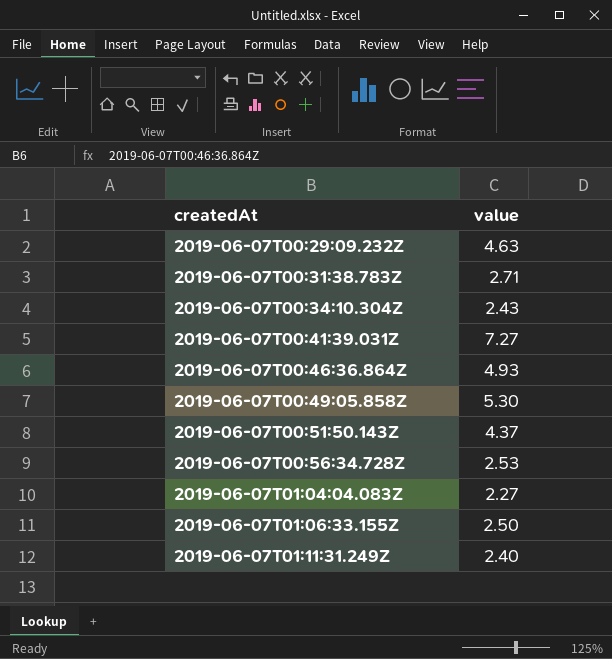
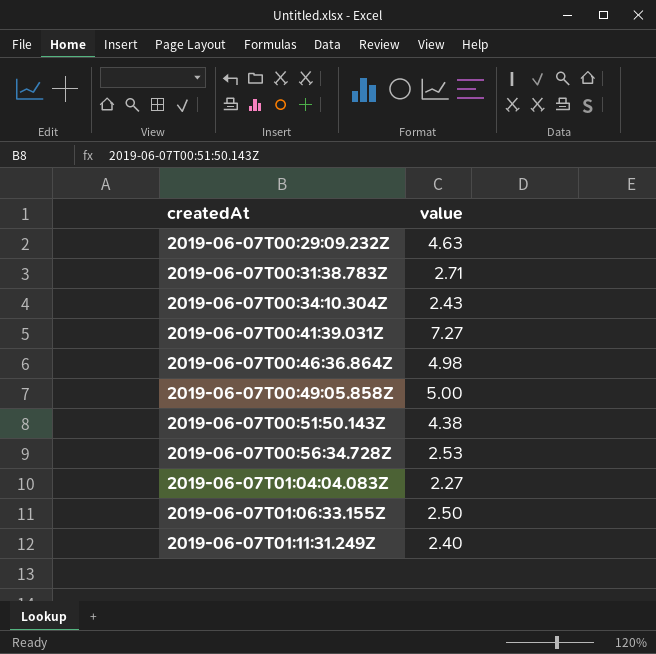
2019-06-07T00:46:36.864Z | value: 4.93 -> 4.98
2019-06-07T00:49:05.858Z | value: 5.30 -> 5.00
2019-06-07T00:51:50.143Z | value: 4.37 -> 4.38

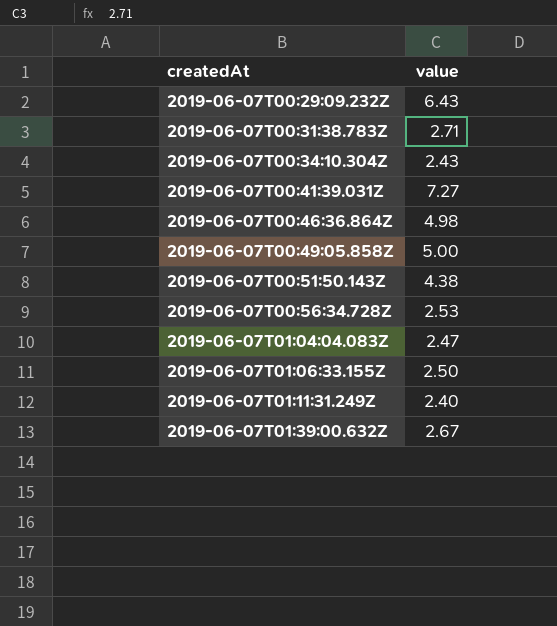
2019-06-07T00:29:09.232Z | value: 4.63 -> 6.43
2019-06-07T01:04:04.083Z | value: 2.27 -> 2.47
row 2019-06-07T01:39:00.632Z: none -> 2.67

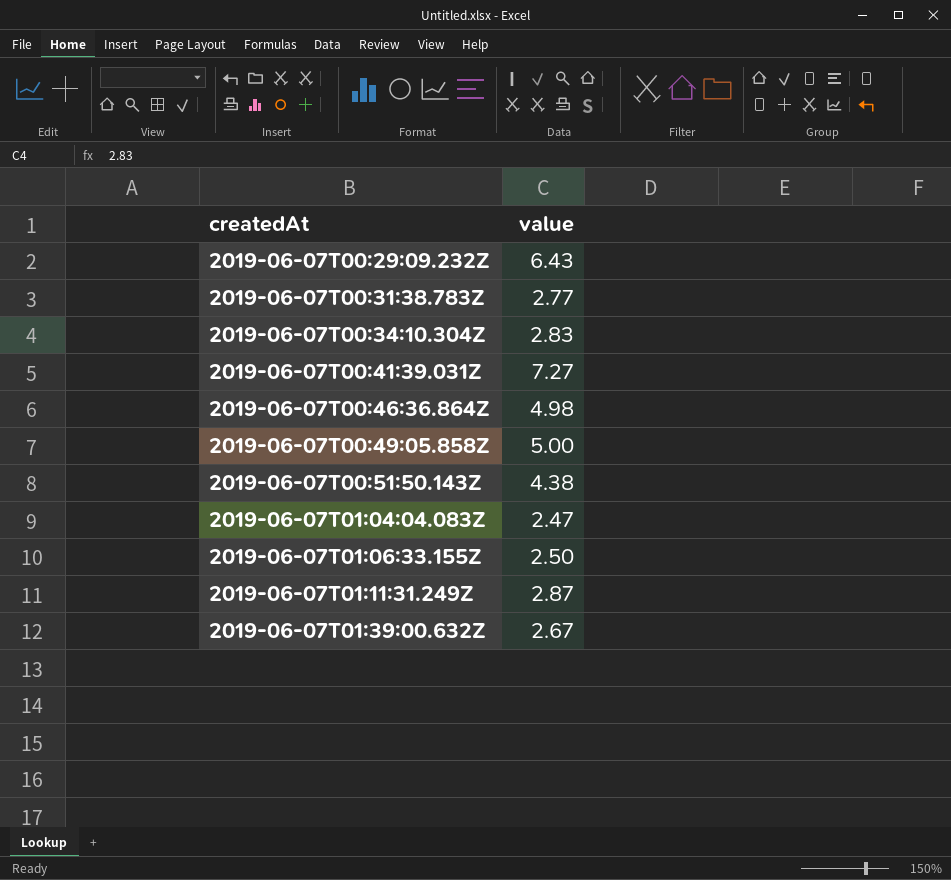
row 2019-06-07T00:56:34.728Z: 2.53 -> none
2019-06-07T00:31:38.783Z | value: 2.71 -> 2.77
2019-06-07T00:34:10.304Z | value: 2.43 -> 2.83
2019-06-07T01:11:31.249Z | value: 2.40 -> 2.87

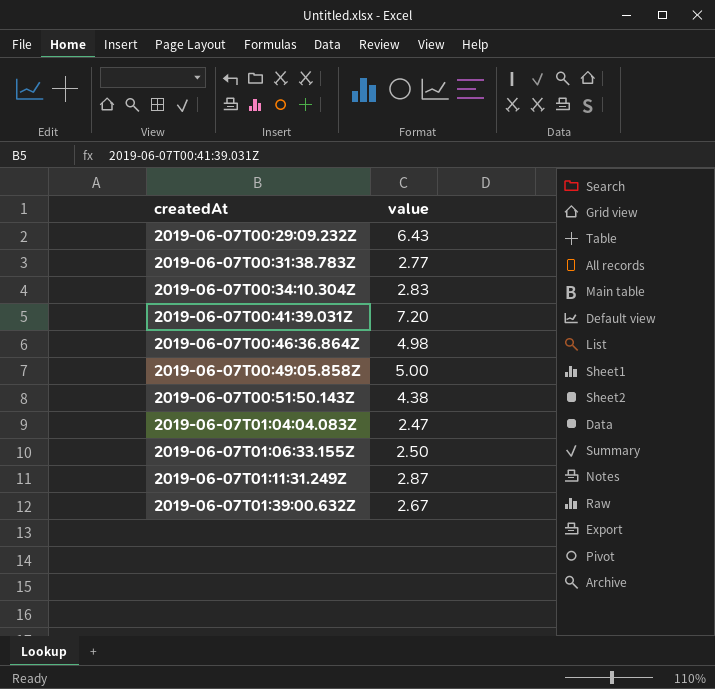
2019-06-07T00:41:39.031Z | value: 7.27 -> 7.20

